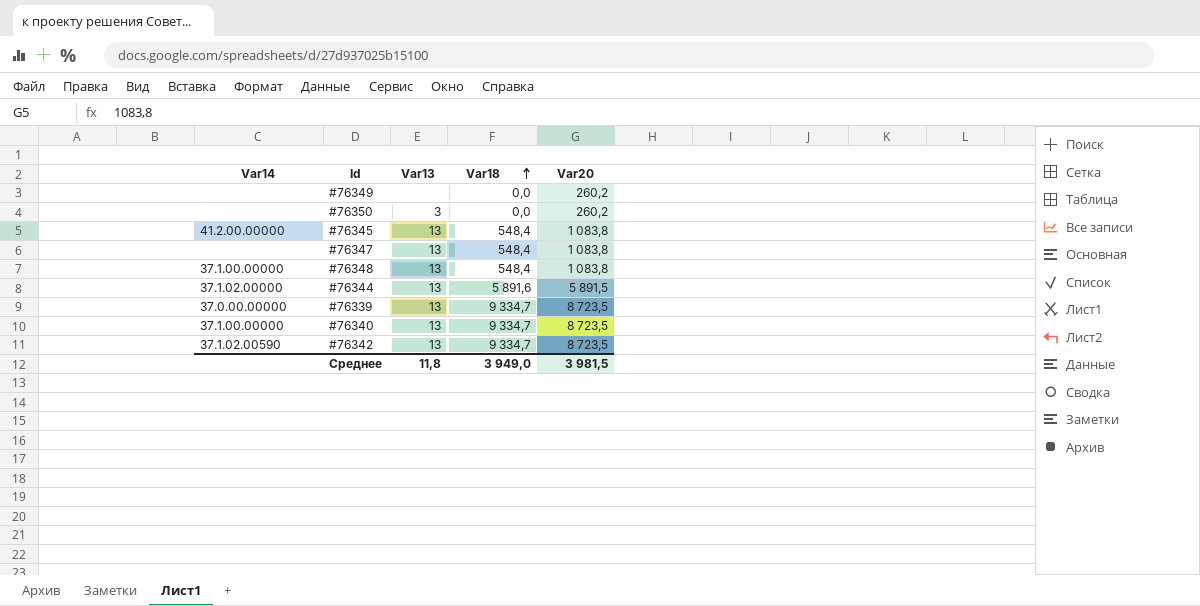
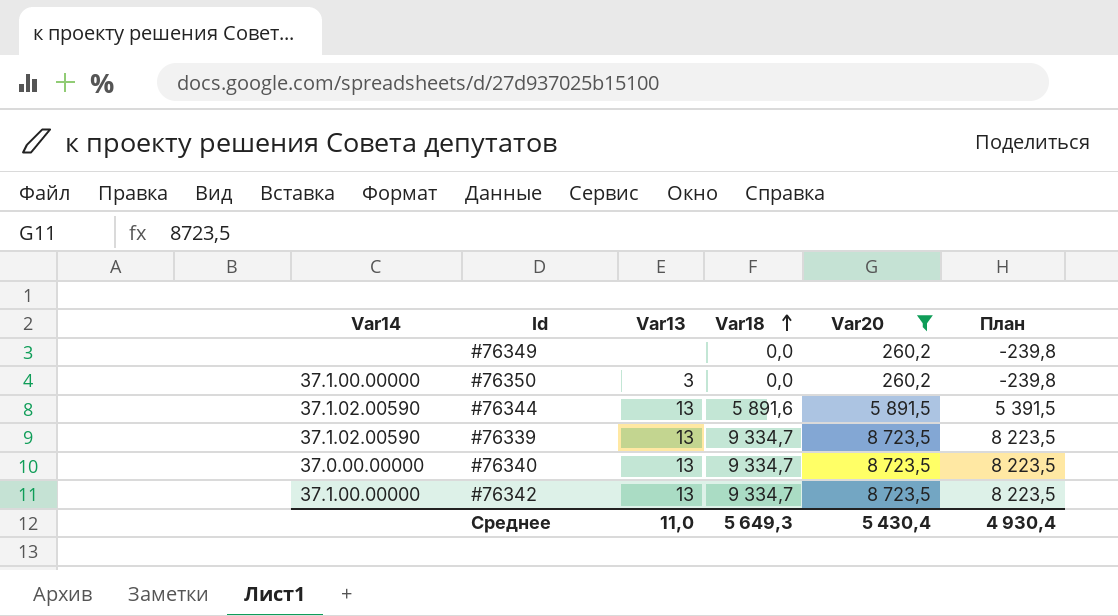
filter: none -> Var20 != 1 083,8
column План | formula: none -> [Var20] - 500
#76350 | Var14: none -> 37.1.00.00000
#76344 | Var14: 37.1.02.00000 -> 37.1.02.00590
#76339 | Var14: 37.0.00.00000 -> 37.1.02.00590
#76340 | Var14: 37.1.00.00000 -> 37.0.00.00000
#76342 | Var14: 37.1.02.00590 -> 37.1.00.00000
Среднее | Var13: 11,8 -> 11,0
Среднее | Var18: 3 949,0 -> 5 649,3
Среднее | Var20: 3 981,5 -> 5 430,4

